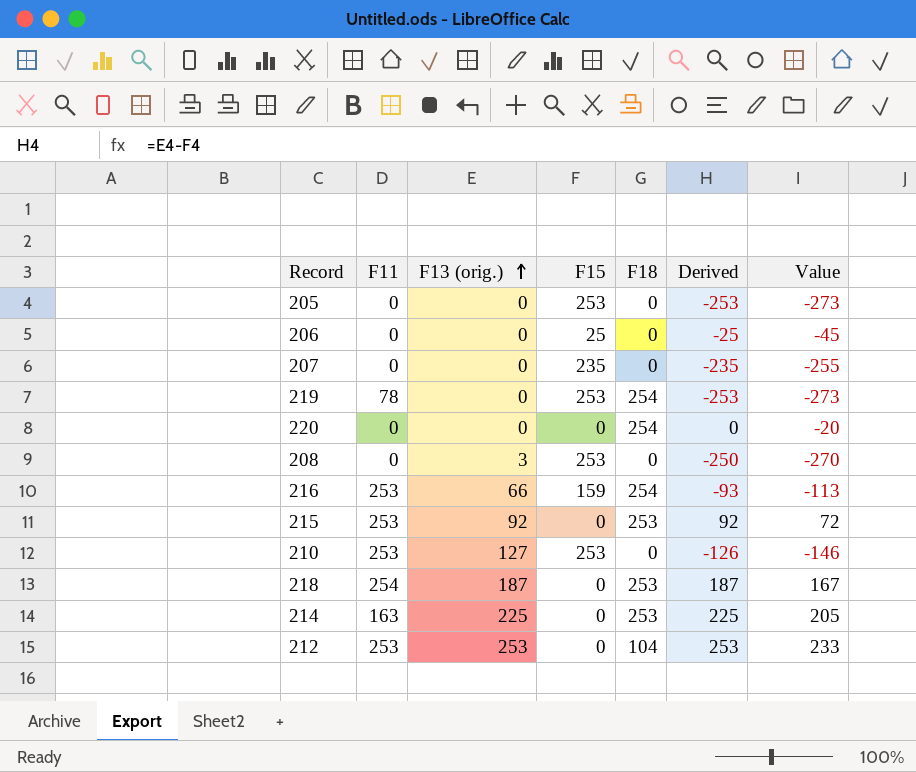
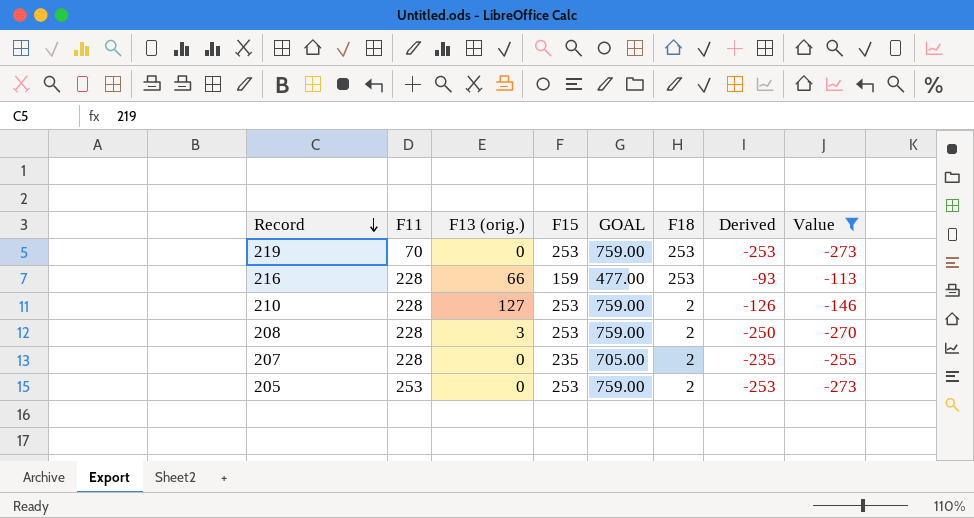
filter: none -> Value <= -113
row order: F13 (orig.) ascending -> Record descending
column GOAL | formula: none -> [F15] * 3
219 | F11: 78 -> 70
219 | F18: 254 -> 253
216 | F11: 253 -> 228
216 | F18: 254 -> 253
210 | F11: 253 -> 228
210 | F18: 0 -> 2
208 | F11: 0 -> 228
208 | F18: 0 -> 2
207 | F11: 0 -> 228
207 | F18: 0 -> 2
205 | F11: 0 -> 253
205 | F18: 0 -> 2

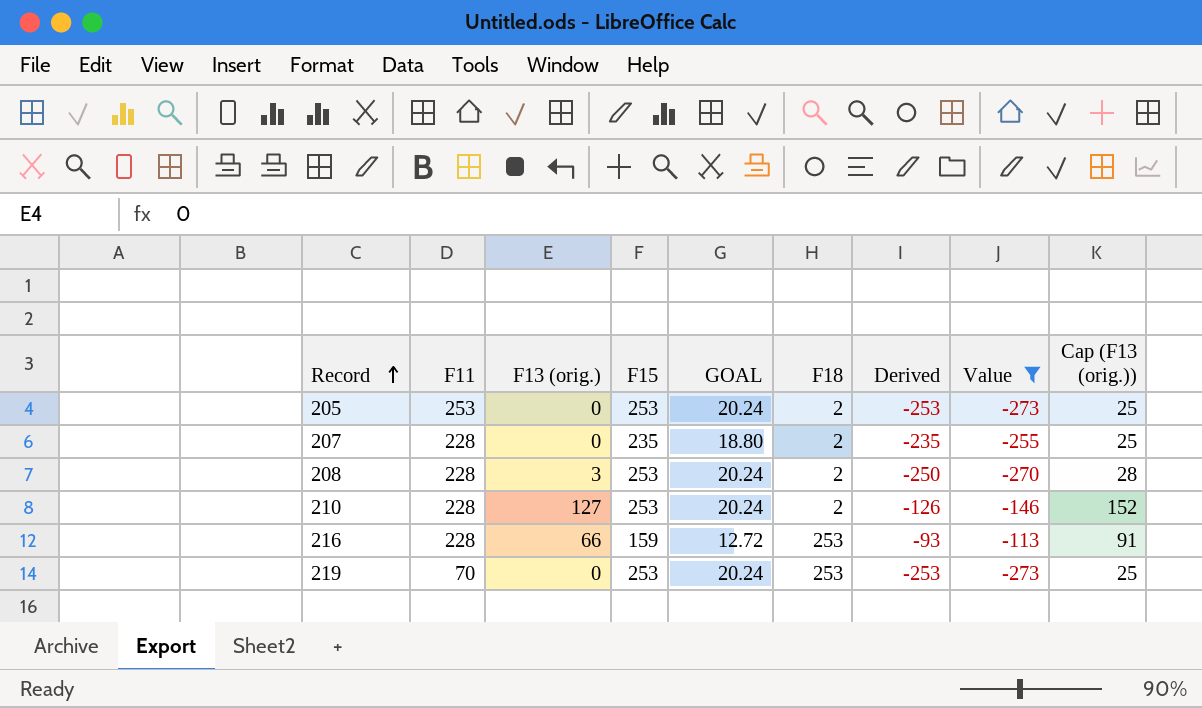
row order: Record descending -> Record ascending
column GOAL | formula: [F15] * 3 -> [F15] * 0.08
column Cap (F13 (orig.)) | formula: none -> [F13 (orig.)] + 25

